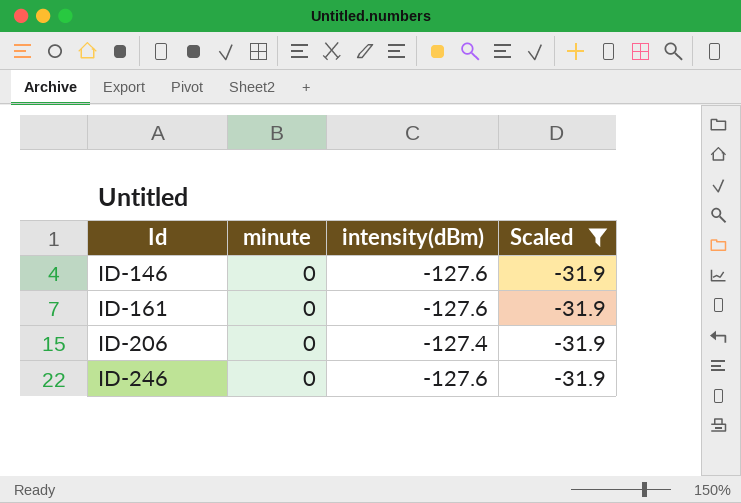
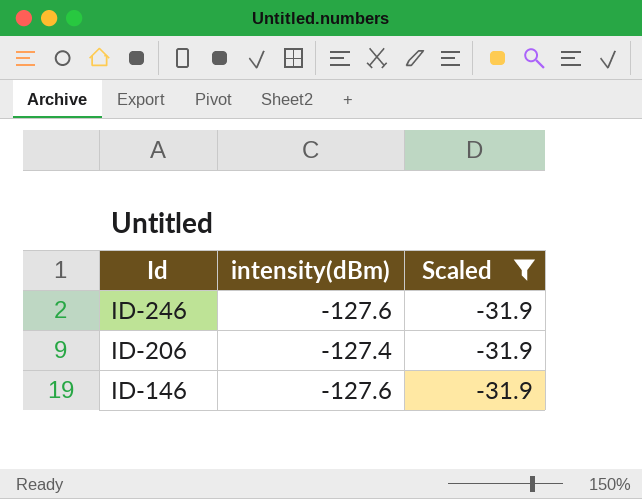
row order: Id ascending -> Id descending
column minute | position: 2 -> none
row ID-161: 0 | -127.6 | -31.9 -> none

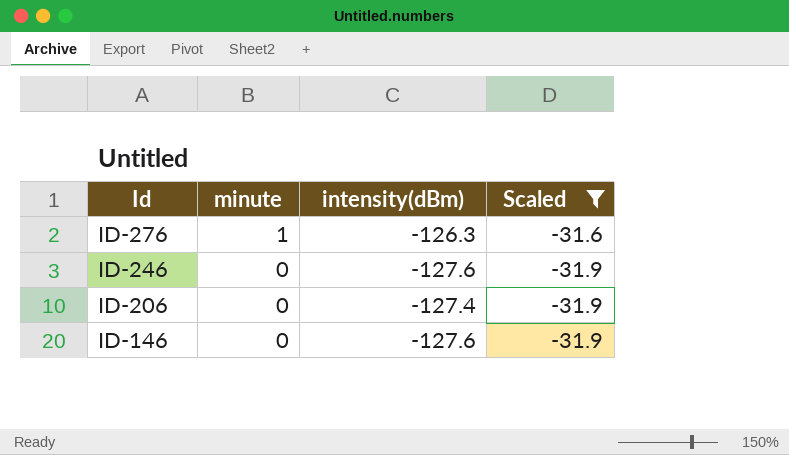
column minute | position: none -> 2
row ID-276: none -> 1 | -126.3 | -31.6

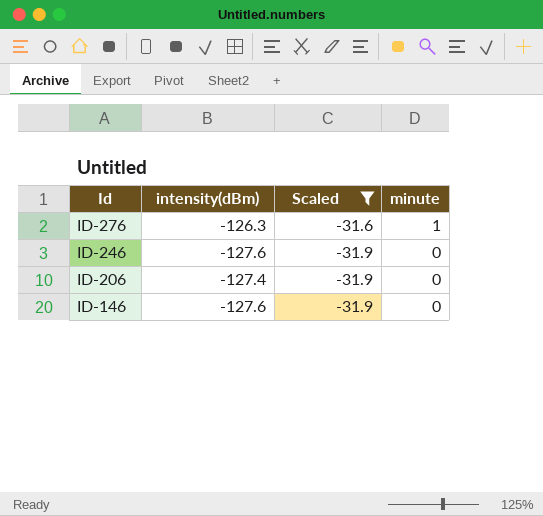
column minute | position: 2 -> 4

